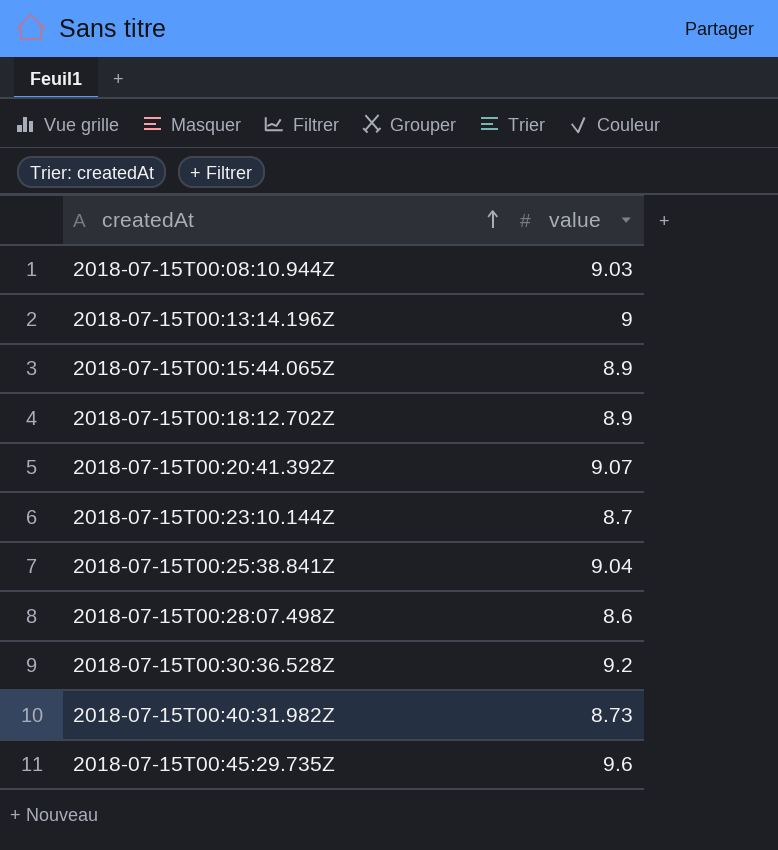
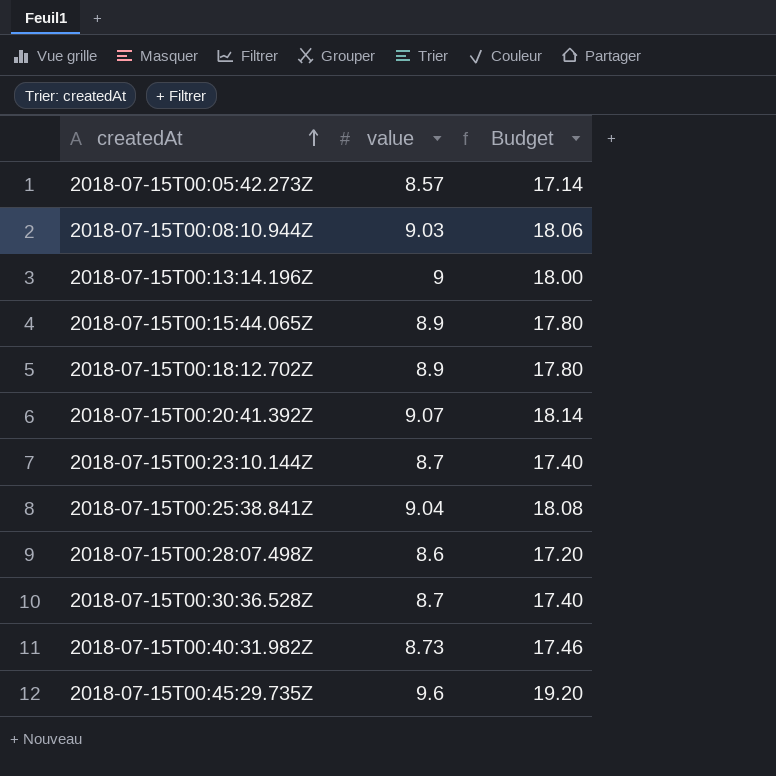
column Budget | formula: none -> [value] * 2
row 2018-07-15T00:05:42.273Z: none -> 8.57 | 17.14
2018-07-15T00:30:36.528Z | value: 9.2 -> 8.7

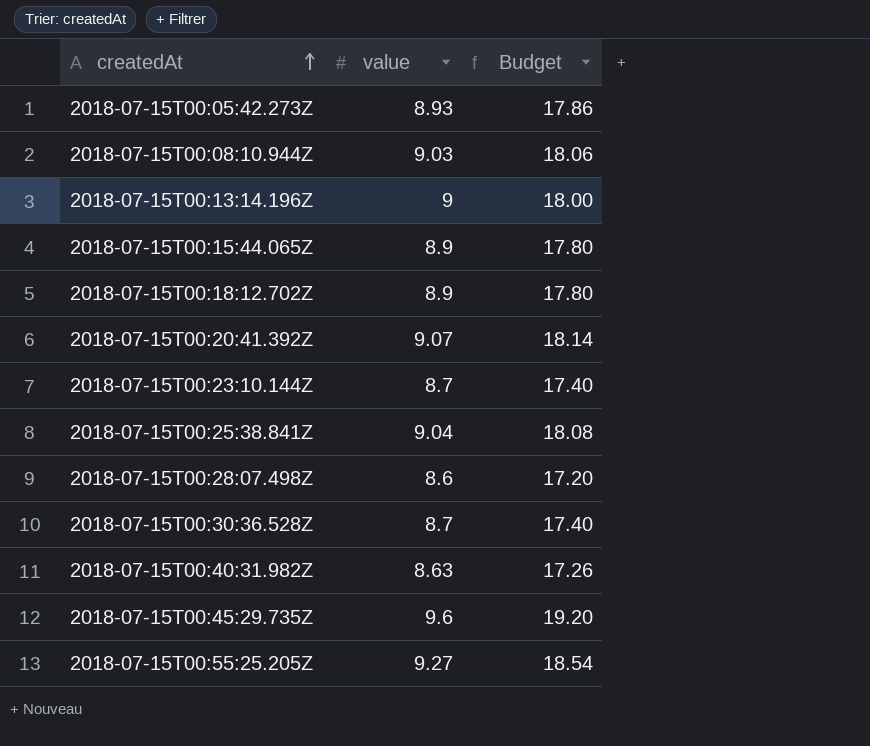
2018-07-15T00:05:42.273Z | value: 8.57 -> 8.93
2018-07-15T00:05:42.273Z | Budget: 17.14 -> 17.86
2018-07-15T00:40:31.982Z | value: 8.73 -> 8.63
2018-07-15T00:40:31.982Z | Budget: 17.46 -> 17.26
row 2018-07-15T00:55:25.205Z: none -> 9.27 | 18.54

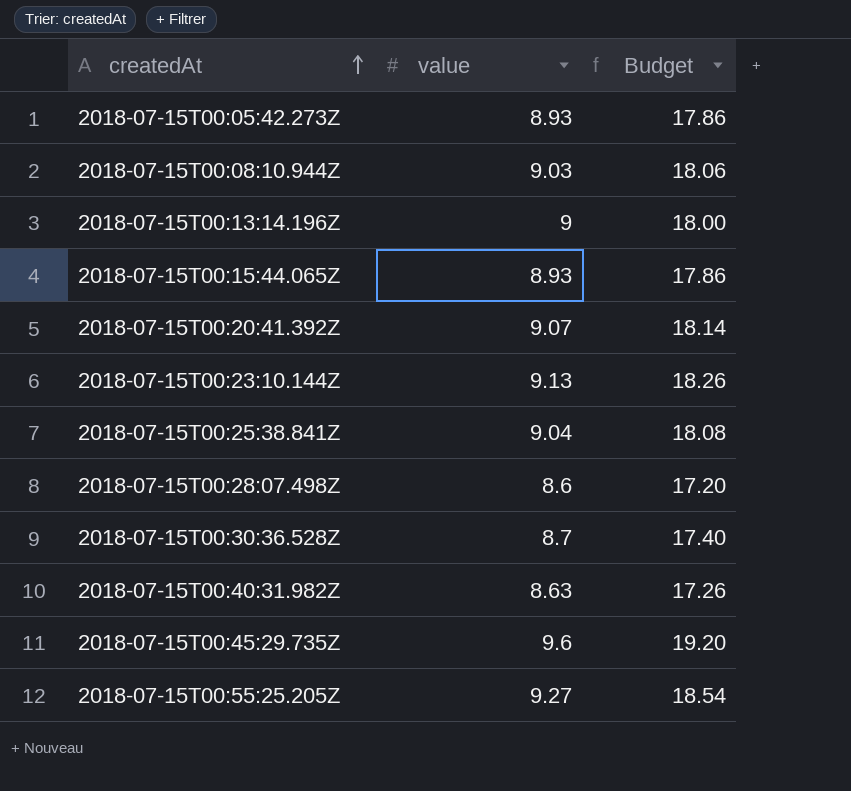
row 2018-07-15T00:18:12.702Z: 8.9 | 17.80 -> none
2018-07-15T00:15:44.065Z | value: 8.9 -> 8.93
2018-07-15T00:15:44.065Z | Budget: 17.80 -> 17.86
2018-07-15T00:23:10.144Z | value: 8.7 -> 9.13
2018-07-15T00:23:10.144Z | Budget: 17.40 -> 18.26

